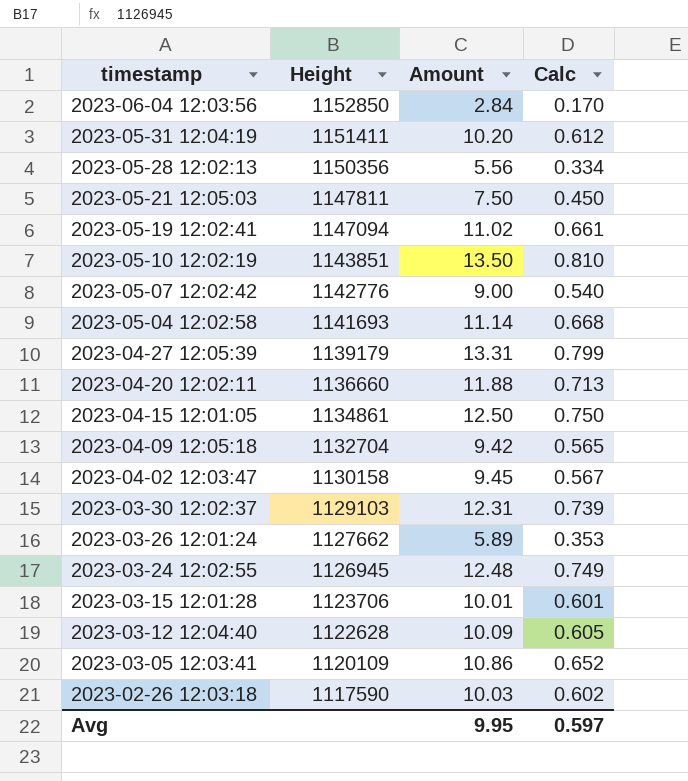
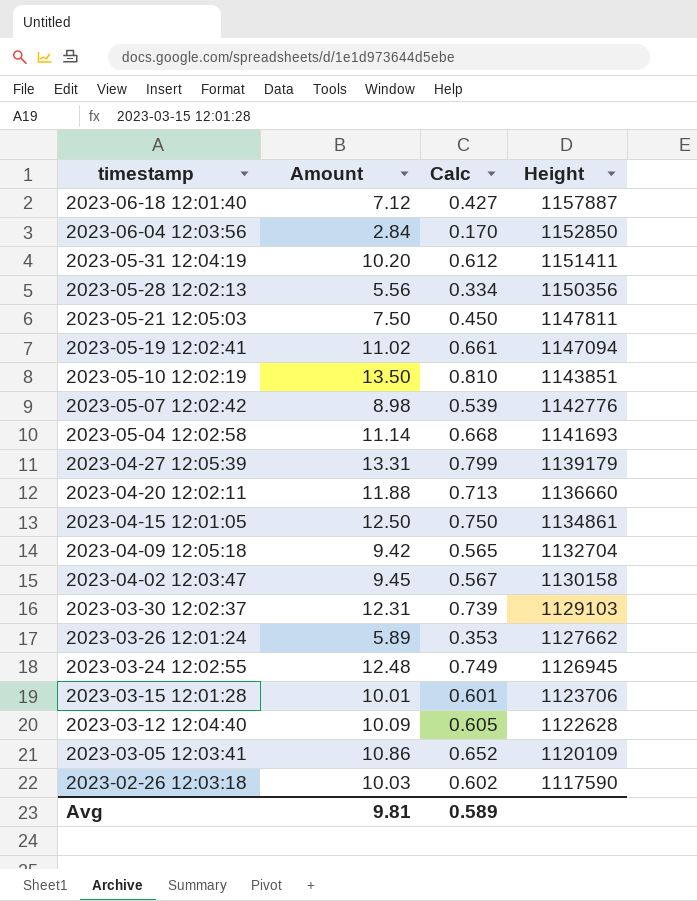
column Height | position: 2 -> 4
row 2023-06-18 12:01:40: none -> 7.12 | 0.427 | 1157887
2023-05-07 12:02:42 | Amount: 9.00 -> 8.98
2023-05-07 12:02:42 | Calc: 0.540 -> 0.539
Avg | Amount: 9.95 -> 9.81
Avg | Calc: 0.597 -> 0.589

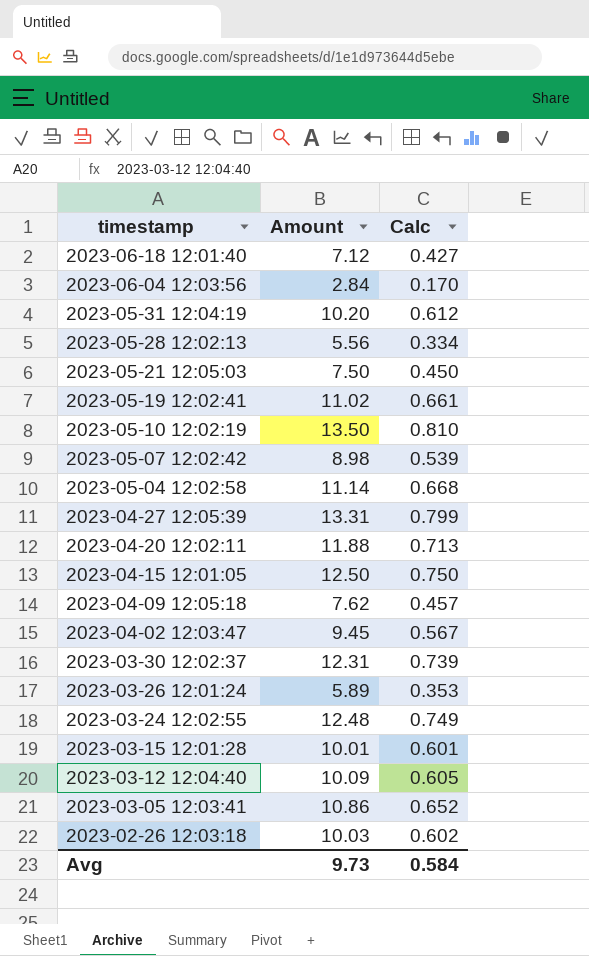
column Height | position: 4 -> none
2023-04-09 12:05:18 | Amount: 9.42 -> 7.62
2023-04-09 12:05:18 | Calc: 0.565 -> 0.457
Avg | Amount: 9.81 -> 9.73
Avg | Calc: 0.589 -> 0.584

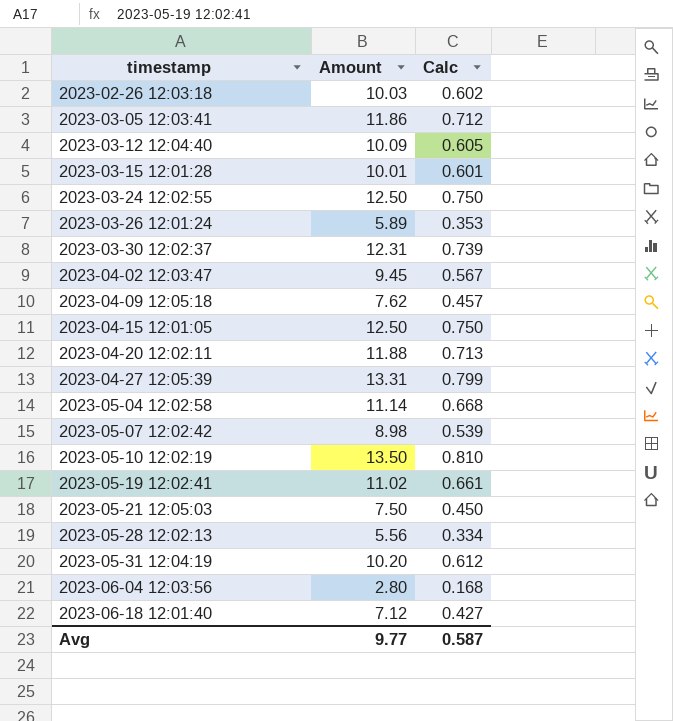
row order: timestamp descending -> timestamp ascending
2023-03-05 12:03:41 | Amount: 10.86 -> 11.86
2023-03-05 12:03:41 | Calc: 0.652 -> 0.712
2023-03-24 12:02:55 | Amount: 12.48 -> 12.50
2023-03-24 12:02:55 | Calc: 0.749 -> 0.750
2023-06-04 12:03:56 | Amount: 2.84 -> 2.80
2023-06-04 12:03:56 | Calc: 0.170 -> 0.168
Avg | Amount: 9.73 -> 9.77
Avg | Calc: 0.584 -> 0.587

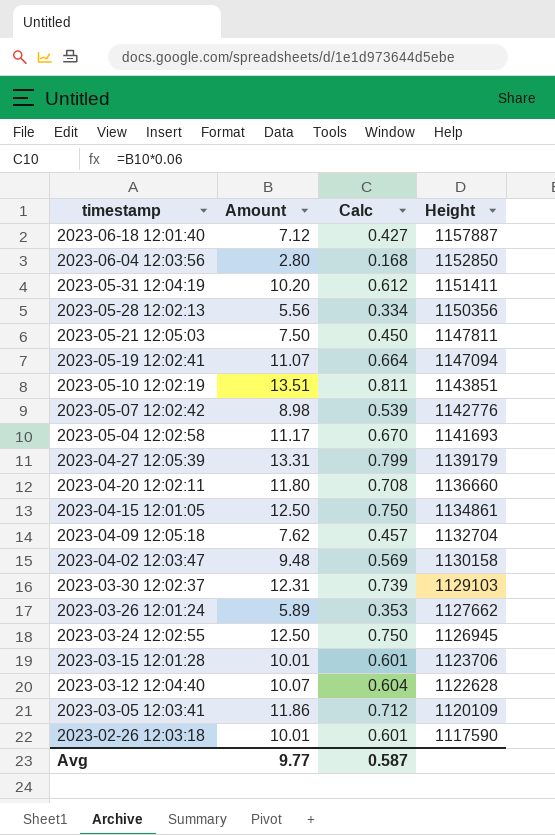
row order: timestamp ascending -> timestamp descending
column Height | position: none -> 4
2023-05-19 12:02:41 | Amount: 11.02 -> 11.07
2023-05-19 12:02:41 | Calc: 0.661 -> 0.664
2023-05-10 12:02:19 | Amount: 13.50 -> 13.51
2023-05-10 12:02:19 | Calc: 0.810 -> 0.811
2023-05-04 12:02:58 | Amount: 11.14 -> 11.17
2023-05-04 12:02:58 | Calc: 0.668 -> 0.670
2023-04-20 12:02:11 | Amount: 11.88 -> 11.80
2023-04-20 12:02:11 | Calc: 0.713 -> 0.708
2023-04-02 12:03:47 | Amount: 9.45 -> 9.48
2023-04-02 12:03:47 | Calc: 0.567 -> 0.569
2023-03-12 12:04:40 | Amount: 10.09 -> 10.07
2023-03-12 12:04:40 | Calc: 0.605 -> 0.604
2023-02-26 12:03:18 | Amount: 10.03 -> 10.01
2023-02-26 12:03:18 | Calc: 0.602 -> 0.601

